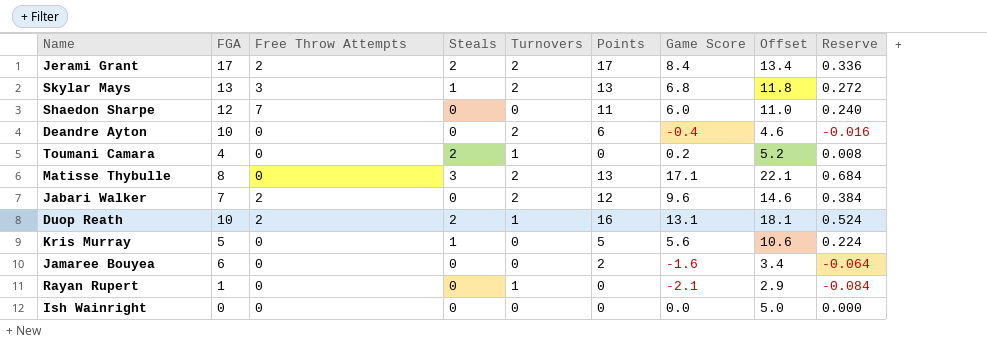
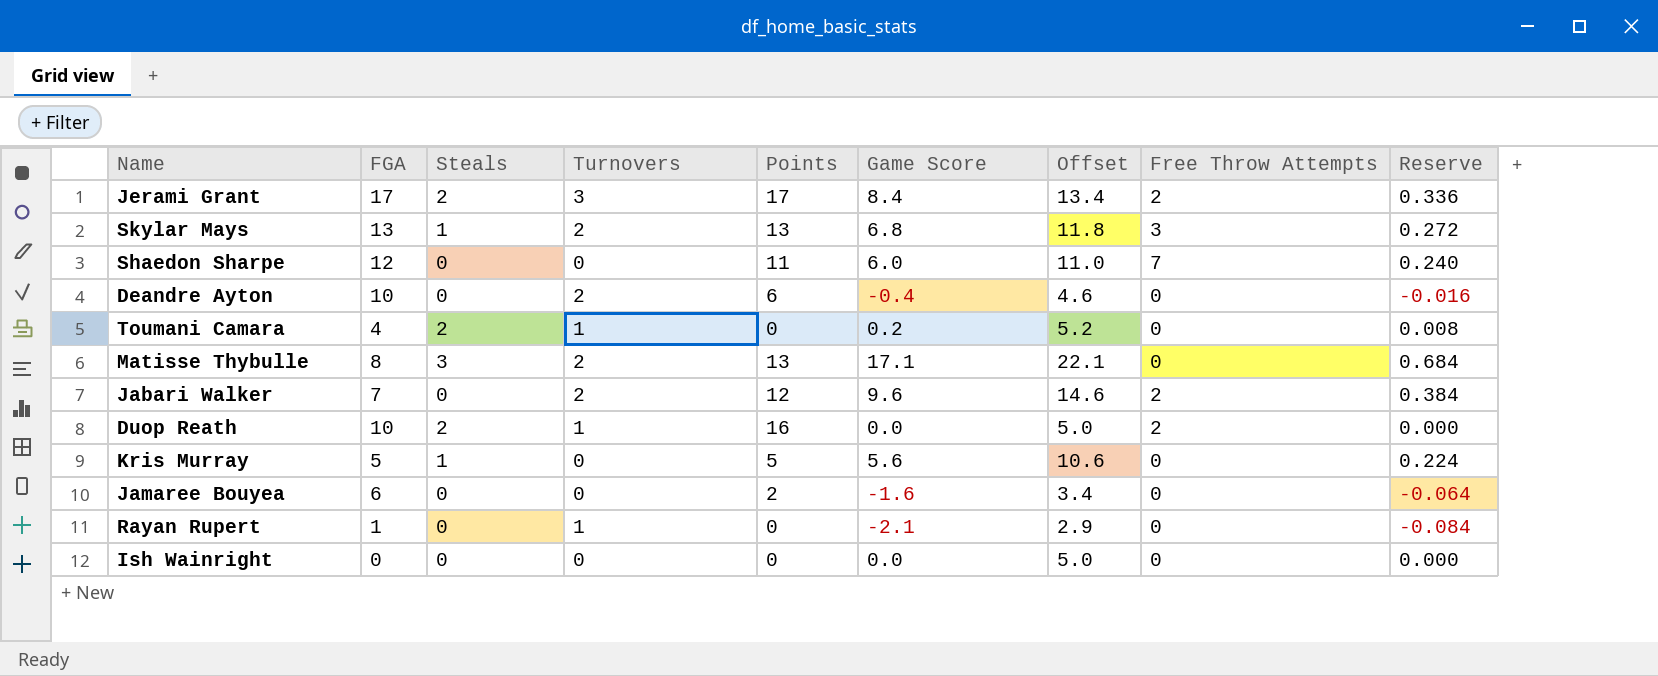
column Free Throw Attempts | position: 3 -> 8
Jerami Grant | Turnovers: 2 -> 3
Duop Reath | Game Score: 13.1 -> 0.0
Duop Reath | Offset: 18.1 -> 5.0
Duop Reath | Reserve: 0.524 -> 0.000

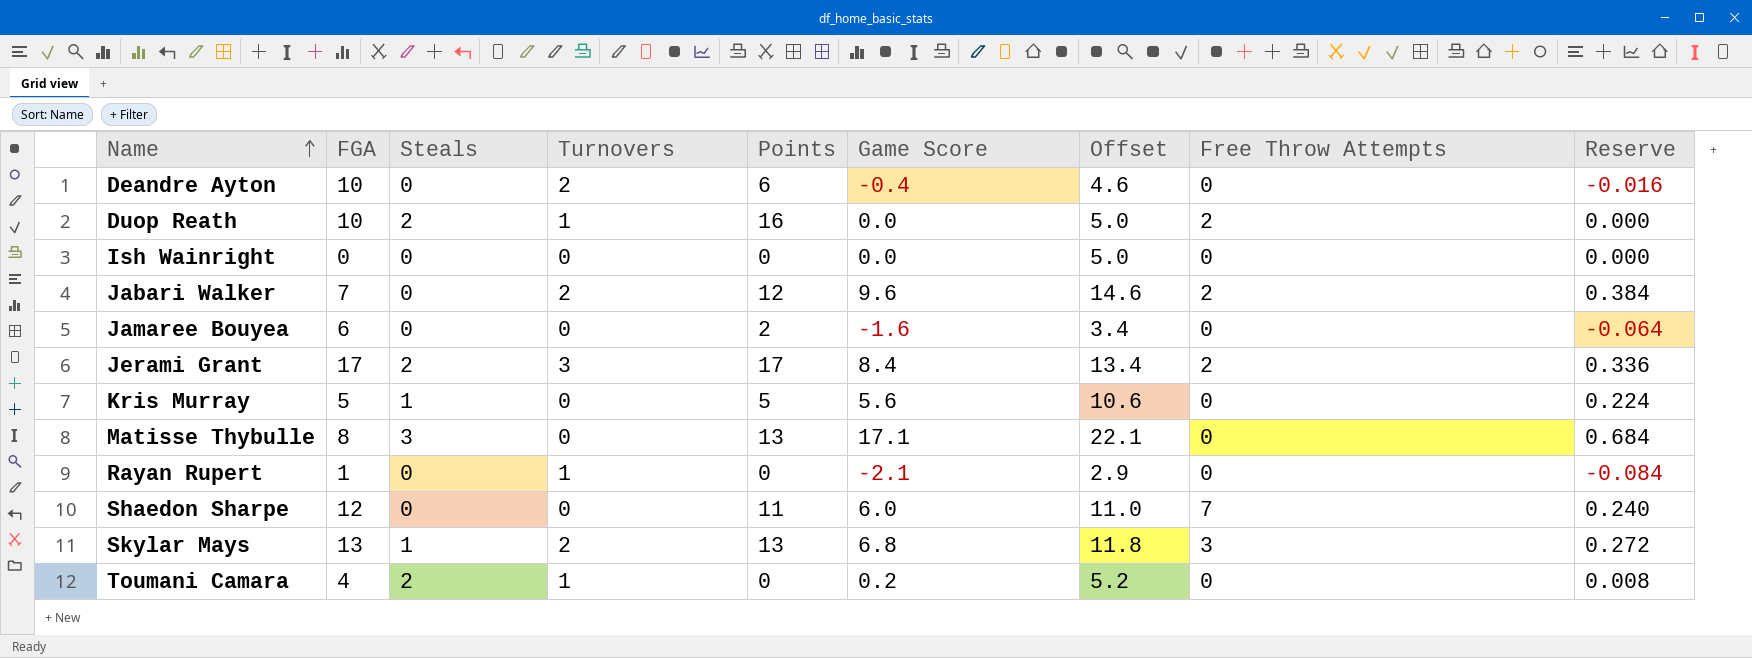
row order: none -> Name ascending
Matisse Thybulle | Turnovers: 2 -> 0

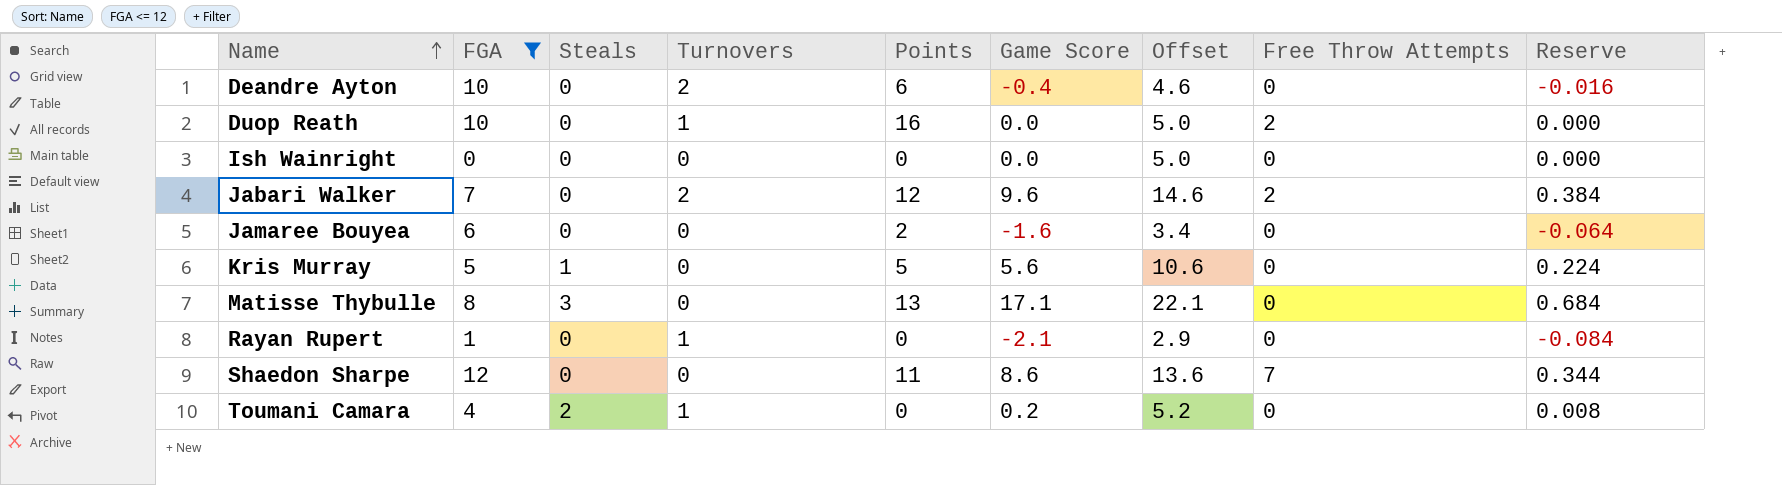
filter: none -> FGA <= 12
Duop Reath | Steals: 2 -> 0
Shaedon Sharpe | Game Score: 6.0 -> 8.6
Shaedon Sharpe | Offset: 11.0 -> 13.6
Shaedon Sharpe | Reserve: 0.240 -> 0.344

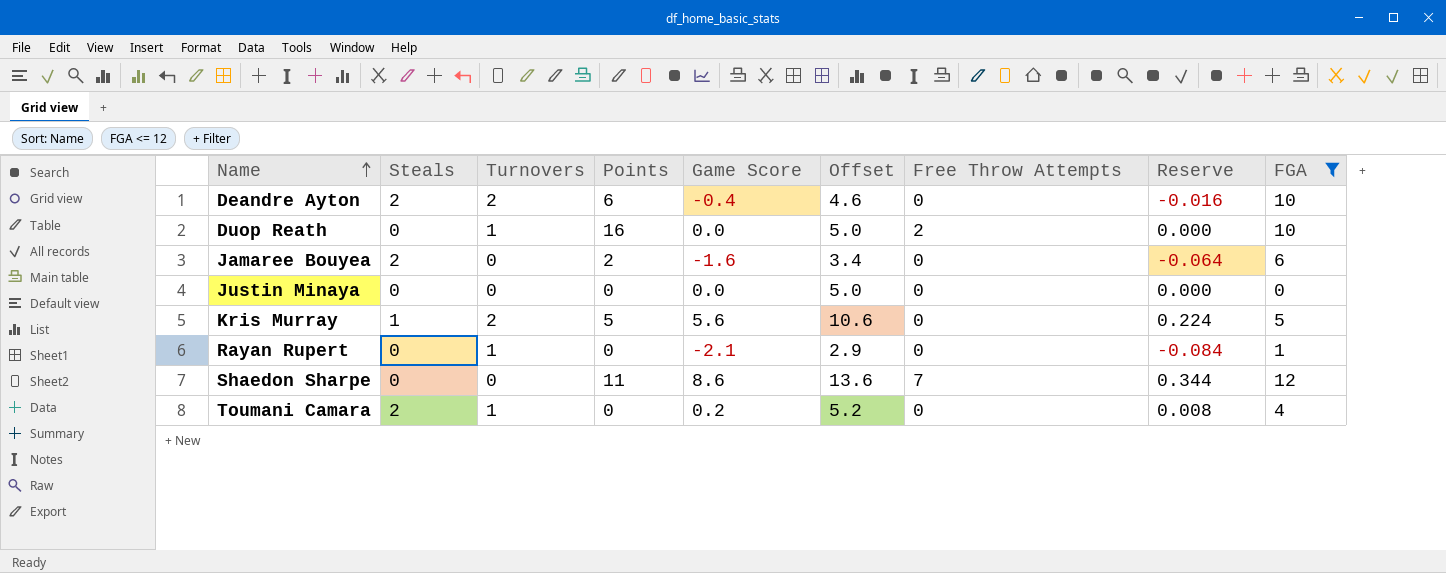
column FGA | position: 2 -> 9
row Ish Wainright: 0 | 0 | 0 | 0 | 0.0 | 5.0 | 0 | 0.000 -> none
row Jabari Walker: 7 | 0 | 2 | 12 | 9.6 | 14.6 | 2 | 0.384 -> none
row Matisse Thybulle: 8 | 3 | 0 | 13 | 17.1 | 22.1 | 0 | 0.684 -> none
Deandre Ayton | Steals: 0 -> 2
Jamaree Bouyea | Steals: 0 -> 2
row Justin Minaya: none -> 0 | 0 | 0 | 0.0 | 5.0 | 0 | 0.000 | 0
Kris Murray | Turnovers: 0 -> 2

